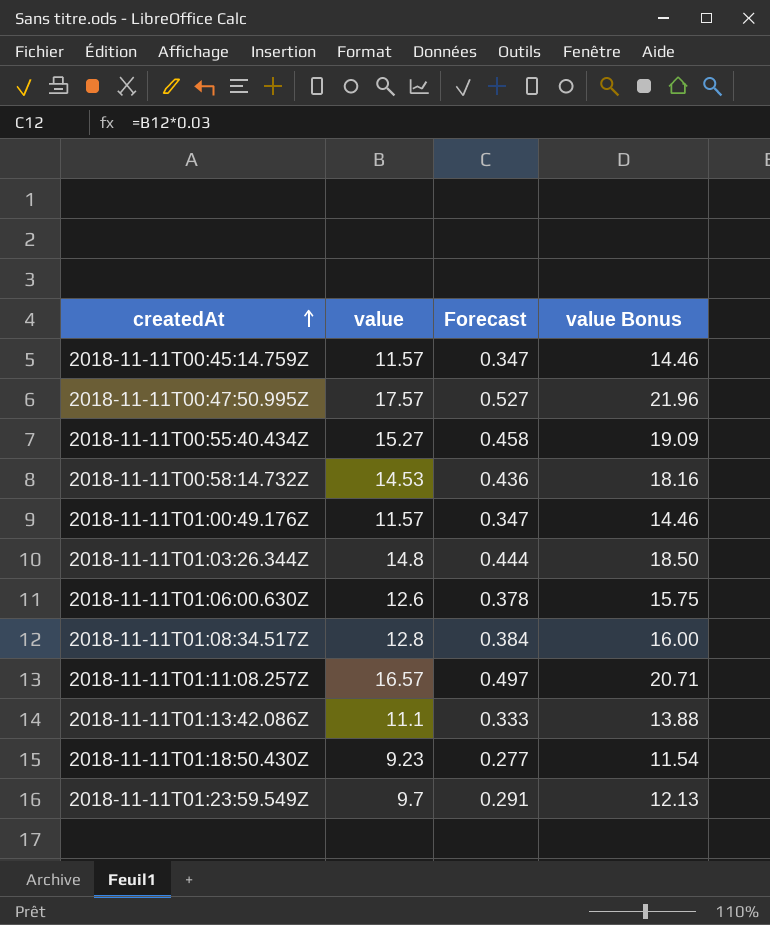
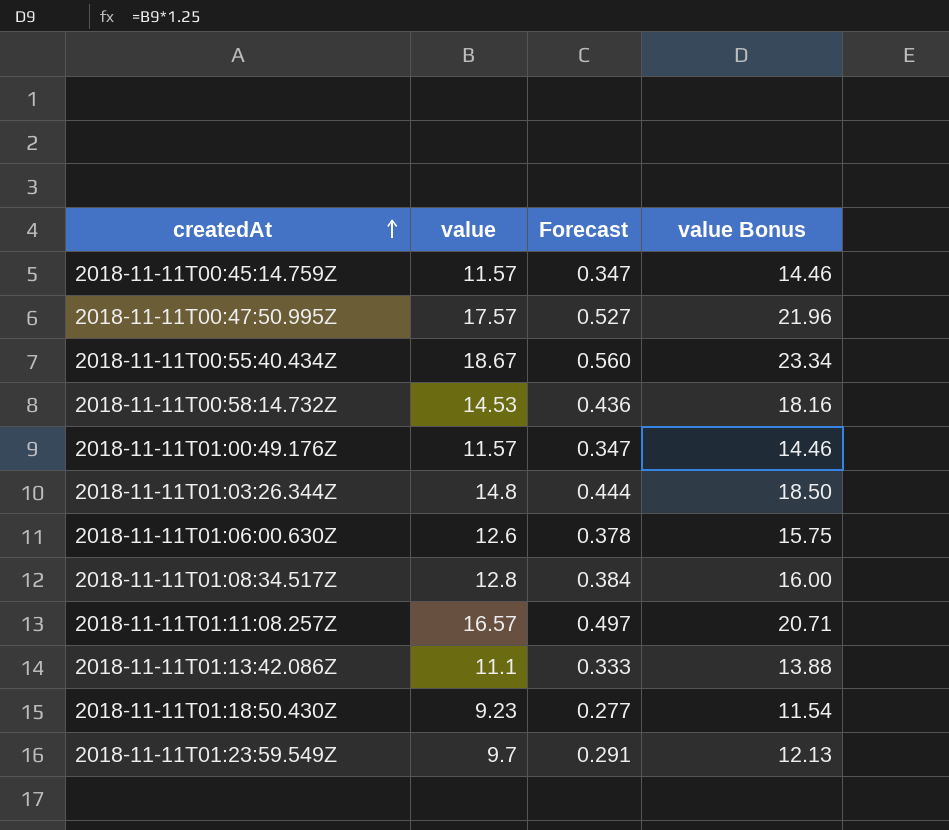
2018-11-11T00:55:40.434Z | value: 15.27 -> 18.67
2018-11-11T00:55:40.434Z | Forecast: 0.458 -> 0.560
2018-11-11T00:55:40.434Z | value Bonus: 19.09 -> 23.34

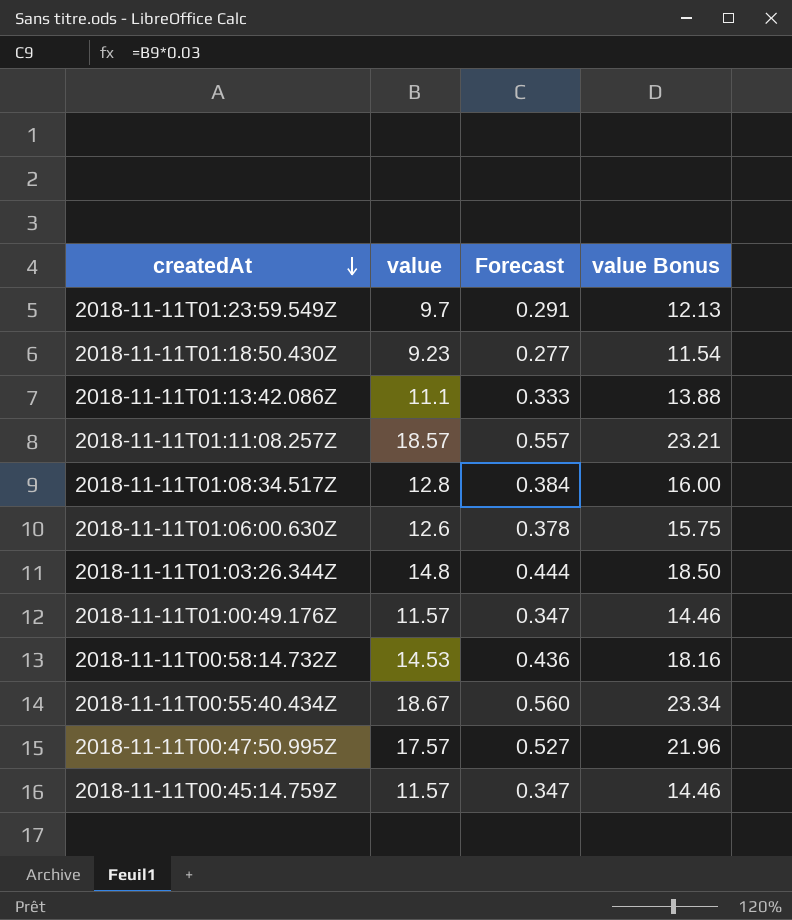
row order: createdAt ascending -> createdAt descending
2018-11-11T01:11:08.257Z | value: 16.57 -> 18.57
2018-11-11T01:11:08.257Z | Forecast: 0.497 -> 0.557
2018-11-11T01:11:08.257Z | value Bonus: 20.71 -> 23.21

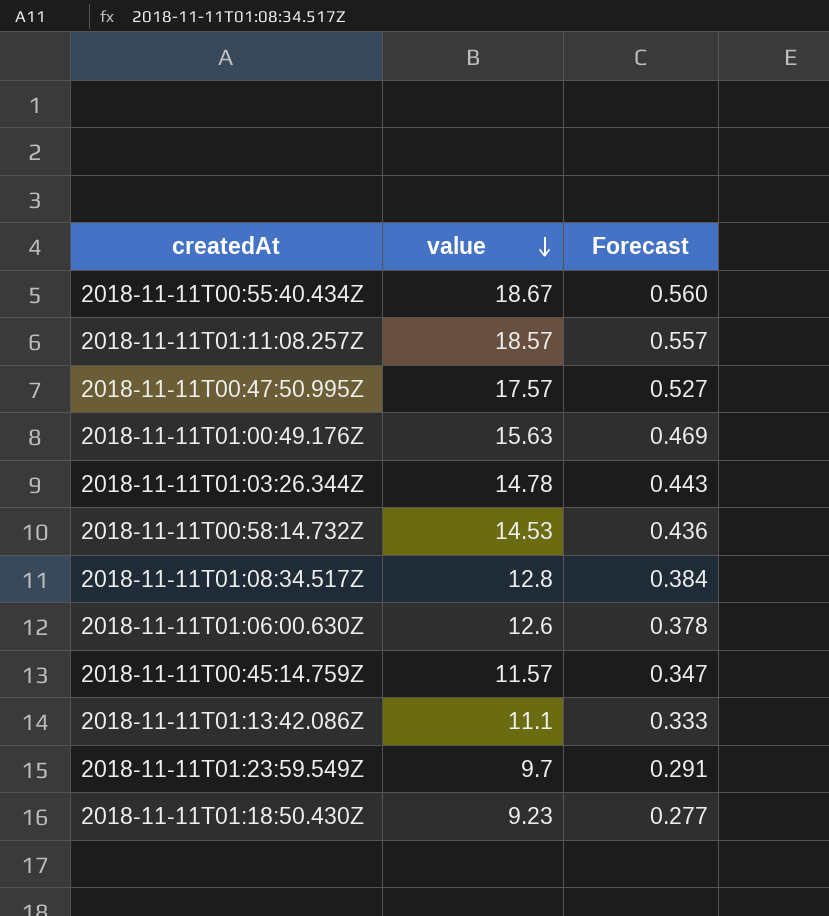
row order: createdAt descending -> value descending
column value Bonus | formula: [value] * 1.25 -> none
2018-11-11T01:00:49.176Z | value: 11.57 -> 15.63
2018-11-11T01:00:49.176Z | Forecast: 0.347 -> 0.469
2018-11-11T01:03:26.344Z | value: 14.8 -> 14.78
2018-11-11T01:03:26.344Z | Forecast: 0.444 -> 0.443

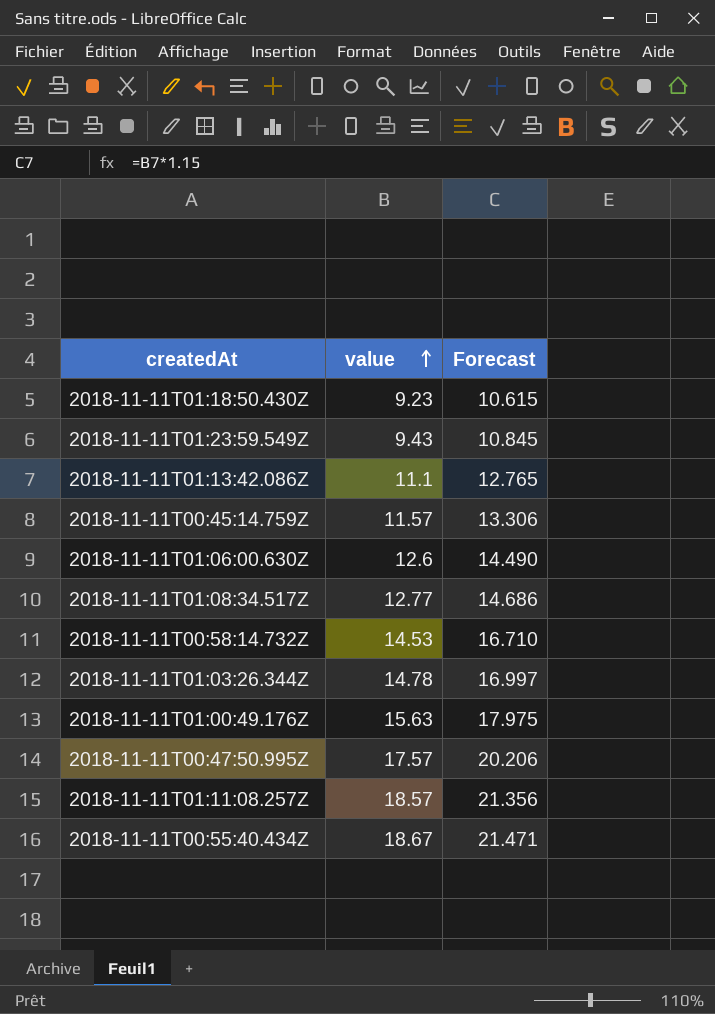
row order: value descending -> value ascending
column Forecast | formula: [value] * 0.03 -> [value] * 1.15
2018-11-11T01:23:59.549Z | value: 9.7 -> 9.43
2018-11-11T01:08:34.517Z | value: 12.8 -> 12.77

